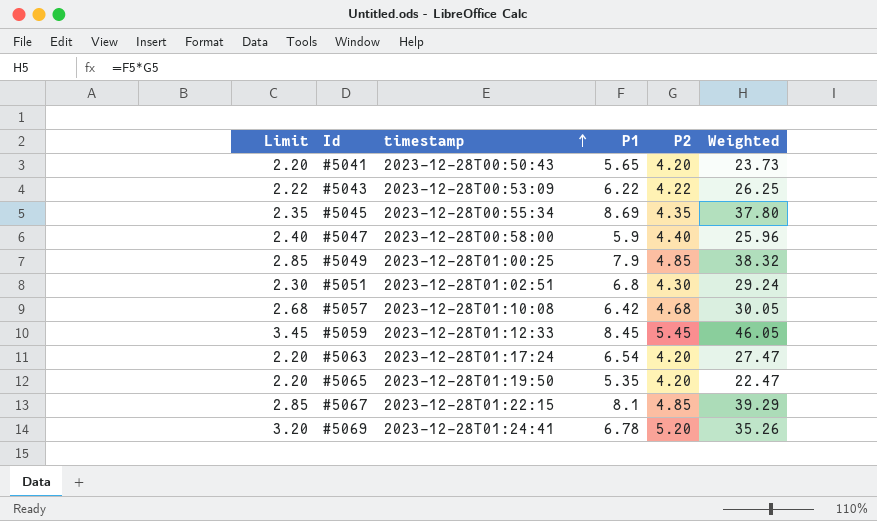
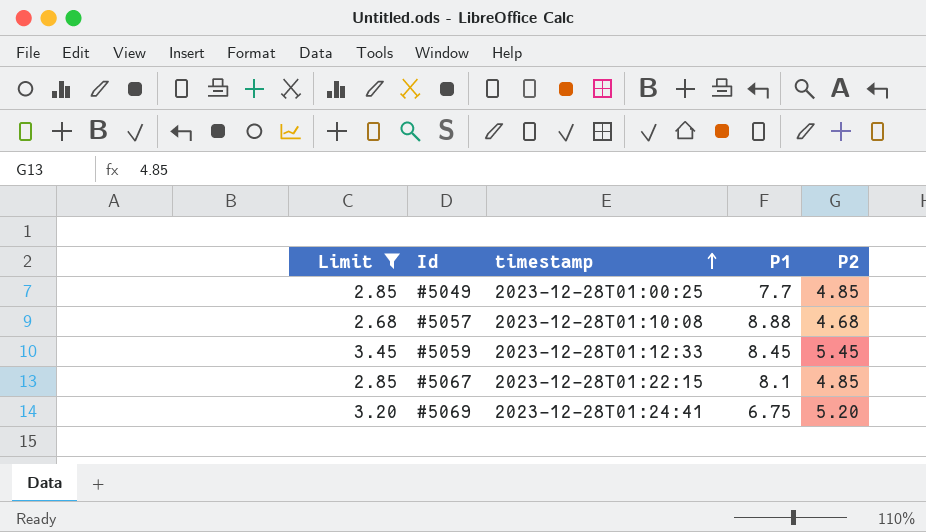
filter: none -> Limit >= 2.68
column Weighted | formula: [P1] * [P2] -> none
#5049 | P1: 7.9 -> 7.7
#5057 | P1: 6.42 -> 8.88
#5069 | P1: 6.78 -> 6.75

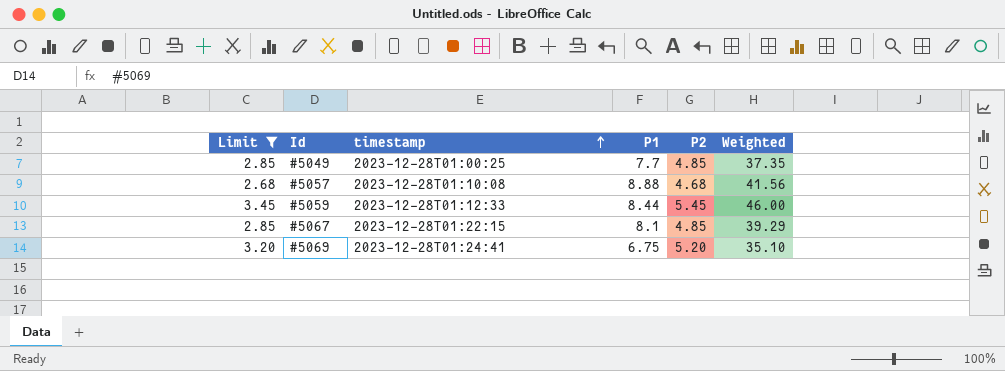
column Weighted | formula: none -> [P1] * [P2]
#5059 | P1: 8.45 -> 8.44

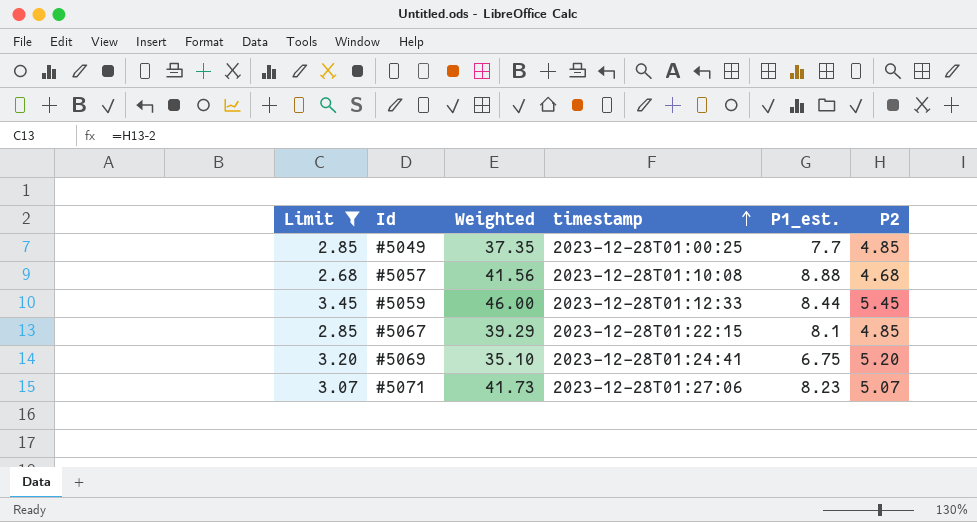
column Weighted | position: 6 -> 3
column name: P1 -> P1_est.
row #5071: none -> 3.07 | 41.73 | 2023-12-28T01:27:06 | 8.23 | 5.07

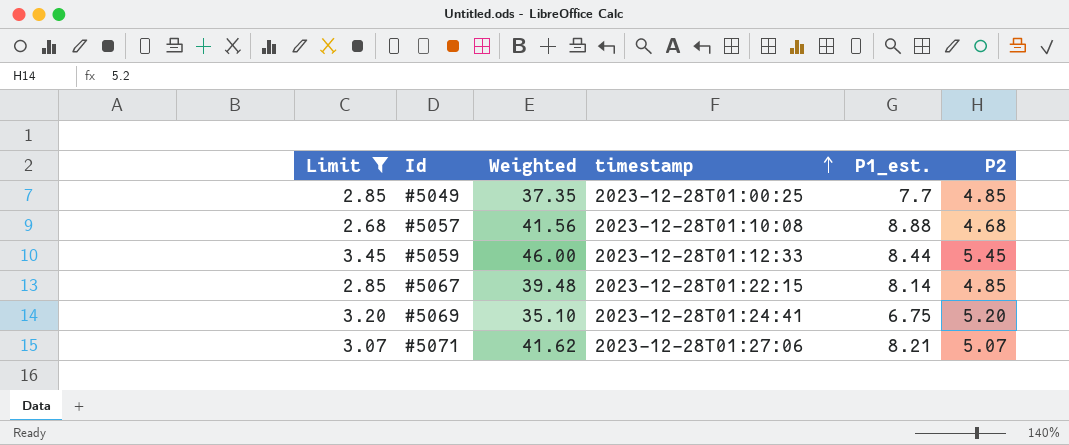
#5067 | Weighted: 39.29 -> 39.48
#5067 | P1_est.: 8.1 -> 8.14
#5071 | Weighted: 41.73 -> 41.62
#5071 | P1_est.: 8.23 -> 8.21

